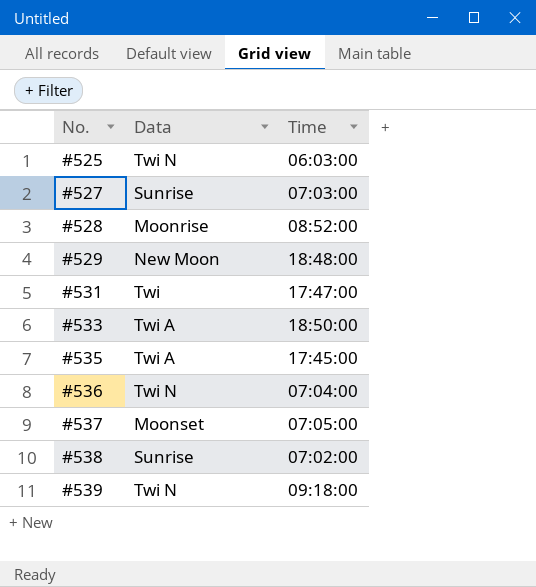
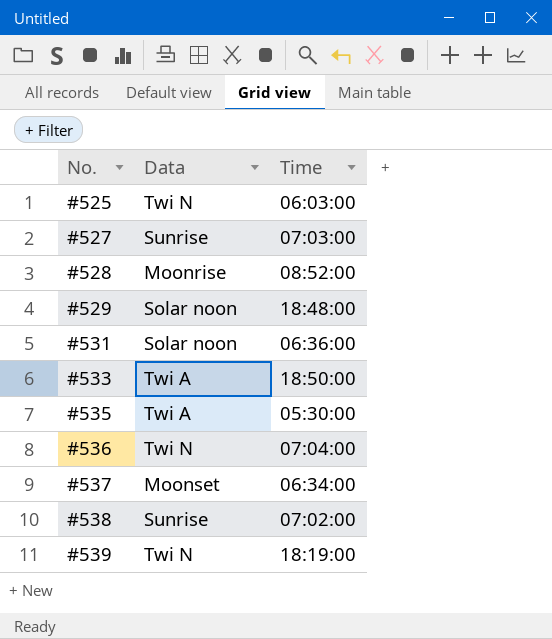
#529 | Data: New Moon -> Solar noon
#531 | Data: Twi -> Solar noon
#531 | Time: 17:47:00 -> 06:36:00
#535 | Time: 17:45:00 -> 05:30:00
#537 | Time: 07:05:00 -> 06:34:00
#539 | Time: 09:18:00 -> 18:19:00

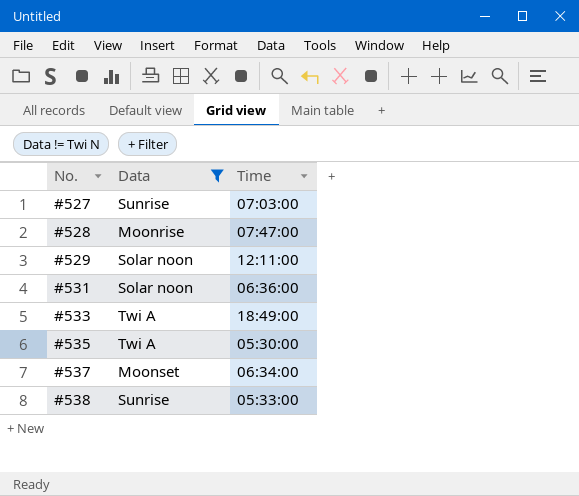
filter: none -> Data != Twi N
#528 | Time: 08:52:00 -> 07:47:00
#529 | Time: 18:48:00 -> 12:11:00
#533 | Time: 18:50:00 -> 18:49:00
#538 | Time: 07:02:00 -> 05:33:00

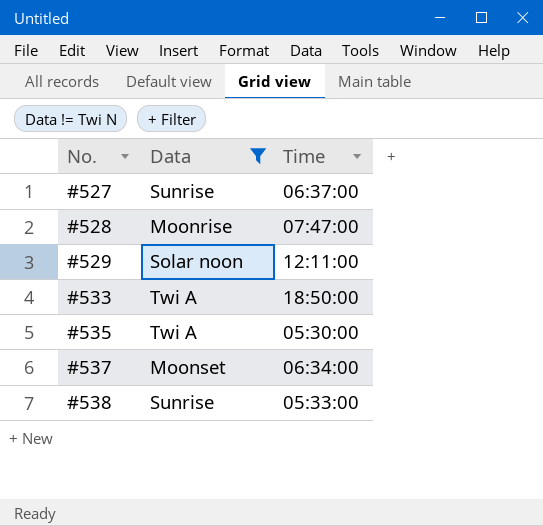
row #531: Solar noon | 06:36:00 -> none
#527 | Time: 07:03:00 -> 06:37:00
#533 | Time: 18:49:00 -> 18:50:00

